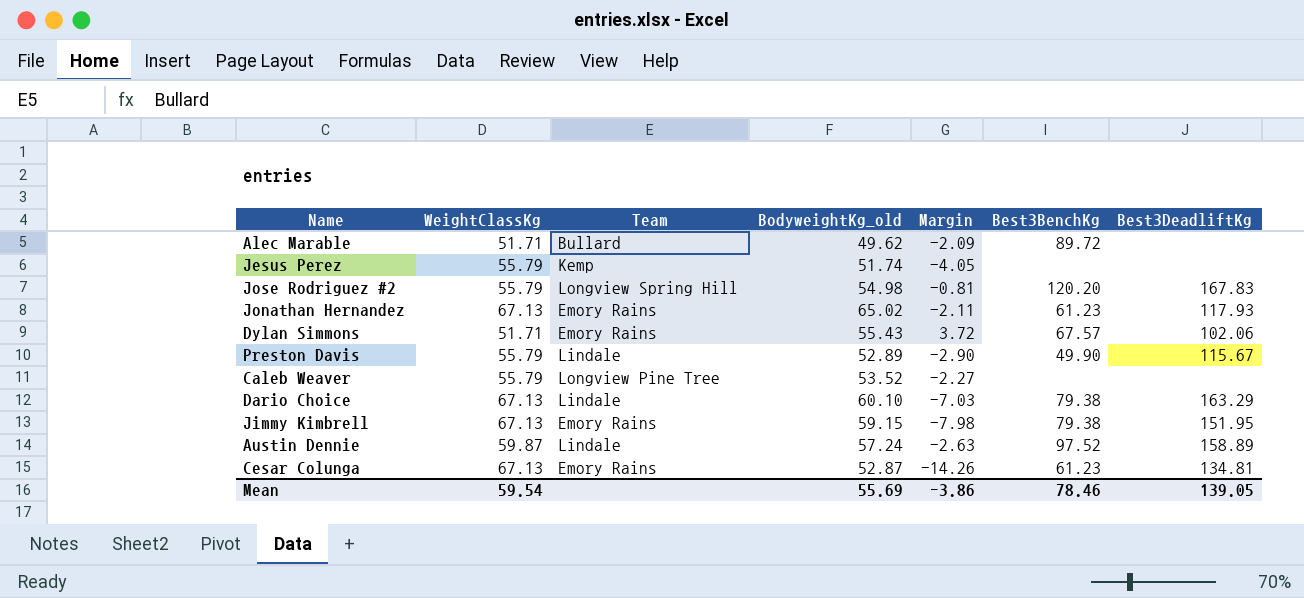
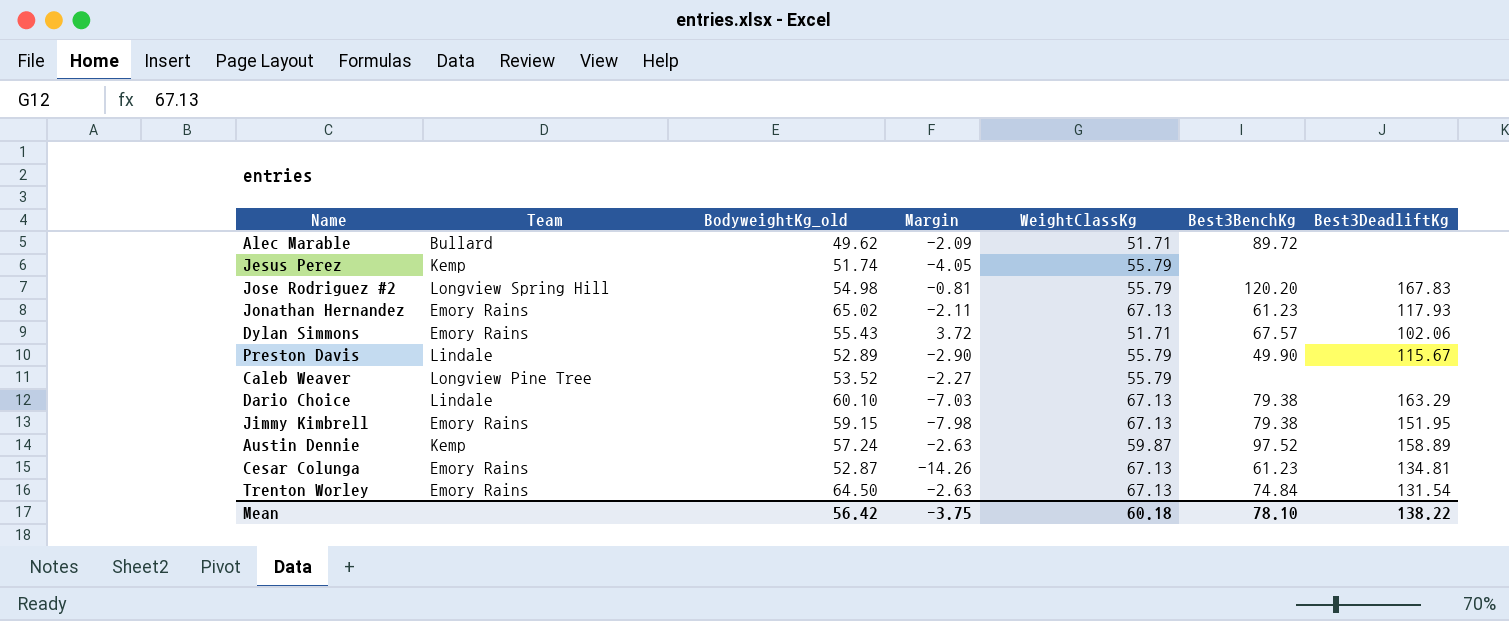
column WeightClassKg | position: 2 -> 5
Austin Dennie | Team: Lindale -> Kemp
row Trenton Worley: none -> Emory Rains | 64.50 | -2.63 | 67.13 | 74.84 | 131.54
Mean | BodyweightKg_old: 55.69 -> 56.42
Mean | Margin: -3.86 -> -3.75
Mean | WeightClassKg: 59.54 -> 60.18
Mean | Best3BenchKg: 78.46 -> 78.10
Mean | Best3DeadliftKg: 139.05 -> 138.22

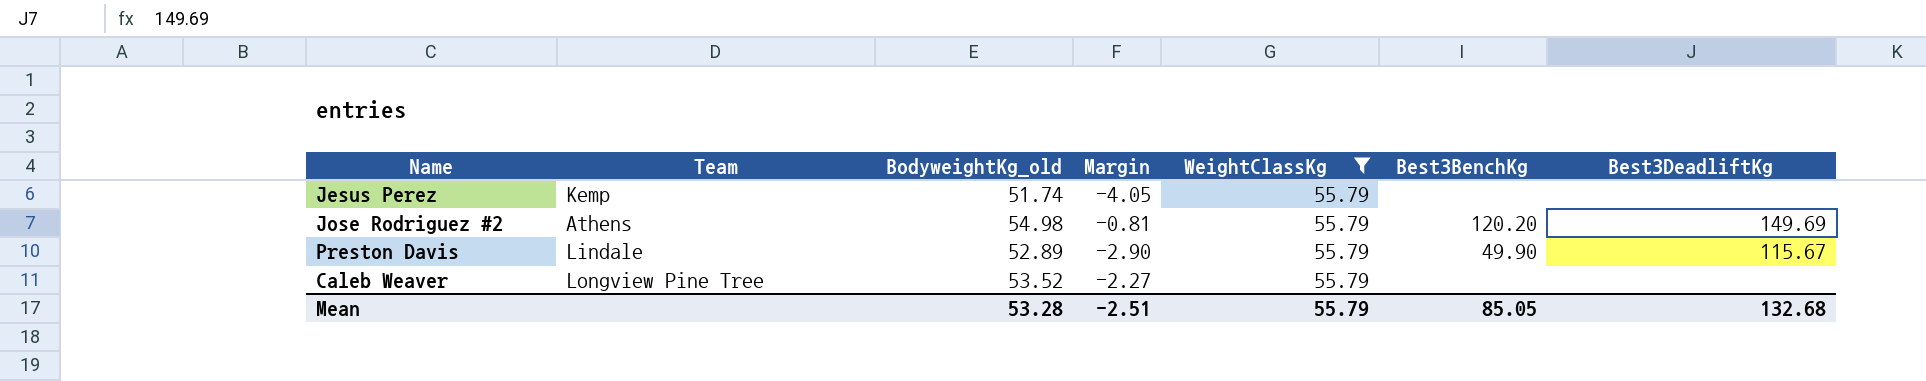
filter: none -> WeightClassKg = 55.79
Jose Rodriguez #2 | Team: Longview Spring Hill -> Athens
Jose Rodriguez #2 | Best3DeadliftKg: 167.83 -> 149.69
Mean | BodyweightKg_old: 56.42 -> 53.28
Mean | Margin: -3.75 -> -2.51
Mean | WeightClassKg: 60.18 -> 55.79
Mean | Best3BenchKg: 78.10 -> 85.05
Mean | Best3DeadliftKg: 138.22 -> 132.68

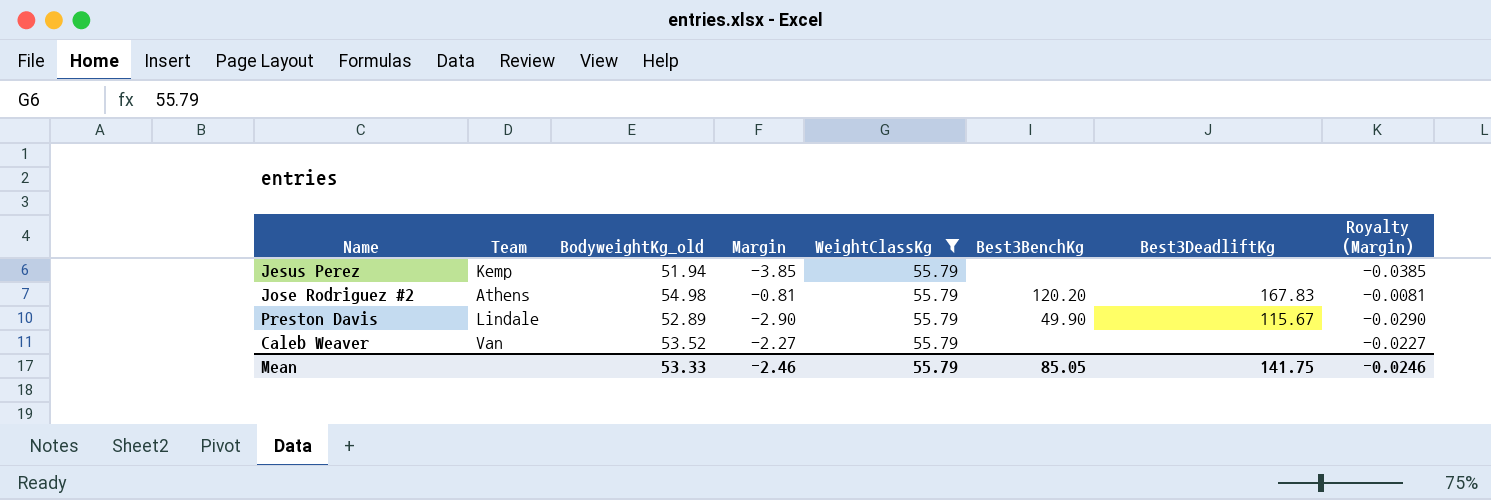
column Royalty (Margin) | formula: none -> [Margin] * 0.01
Jesus Perez | BodyweightKg_old: 51.74 -> 51.94
Jesus Perez | Margin: -4.05 -> -3.85
Jose Rodriguez #2 | Best3DeadliftKg: 149.69 -> 167.83
Caleb Weaver | Team: Longview Pine Tree -> Van
Mean | BodyweightKg_old: 53.28 -> 53.33
Mean | Margin: -2.51 -> -2.46
Mean | Best3DeadliftKg: 132.68 -> 141.75

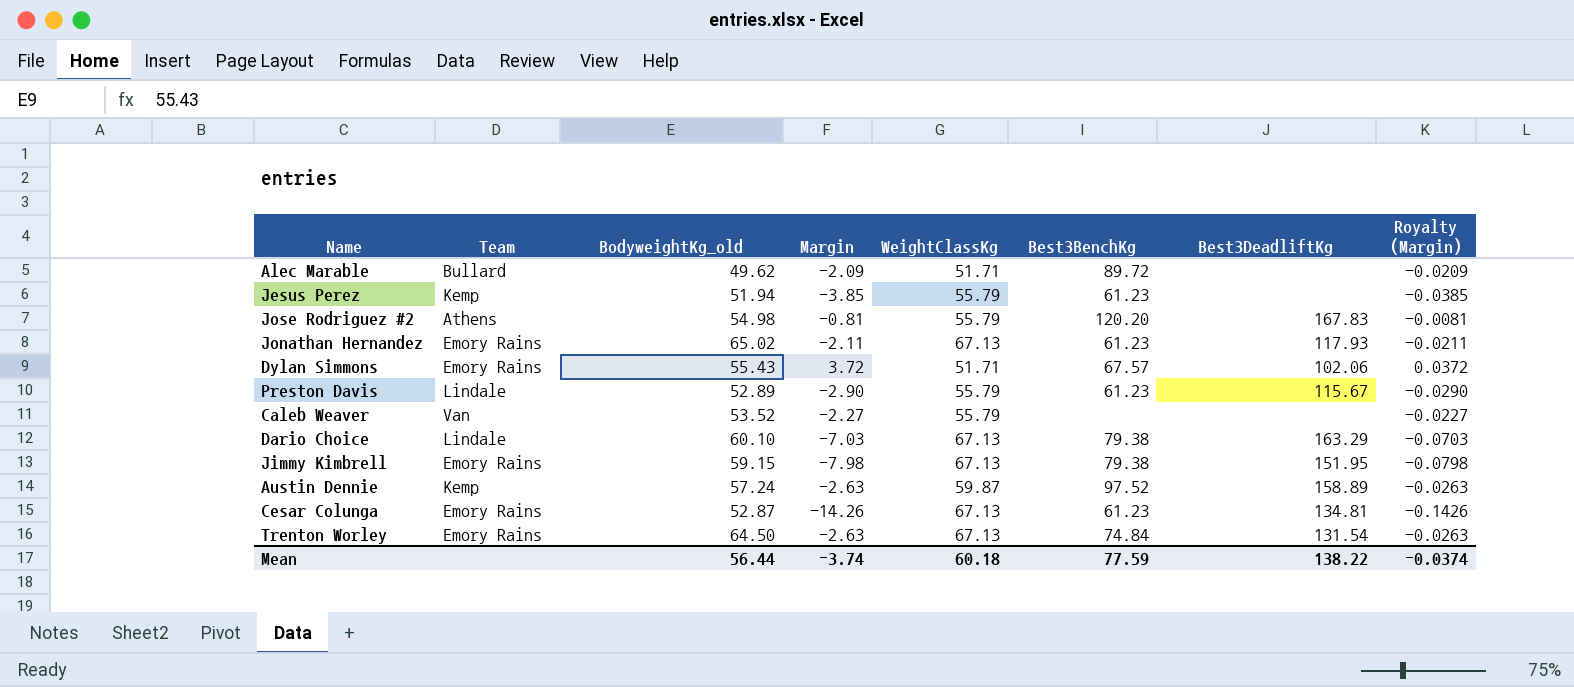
filter: WeightClassKg = 55.79 -> none
Jesus Perez | Best3BenchKg: none -> 61.23
Preston Davis | Best3BenchKg: 49.90 -> 61.23
Mean | BodyweightKg_old: 53.33 -> 56.44
Mean | Margin: -2.46 -> -3.74
Mean | WeightClassKg: 55.79 -> 60.18
Mean | Best3BenchKg: 85.05 -> 77.59
Mean | Best3DeadliftKg: 141.75 -> 138.22
Mean | Royalty (Margin): -0.0246 -> -0.0374

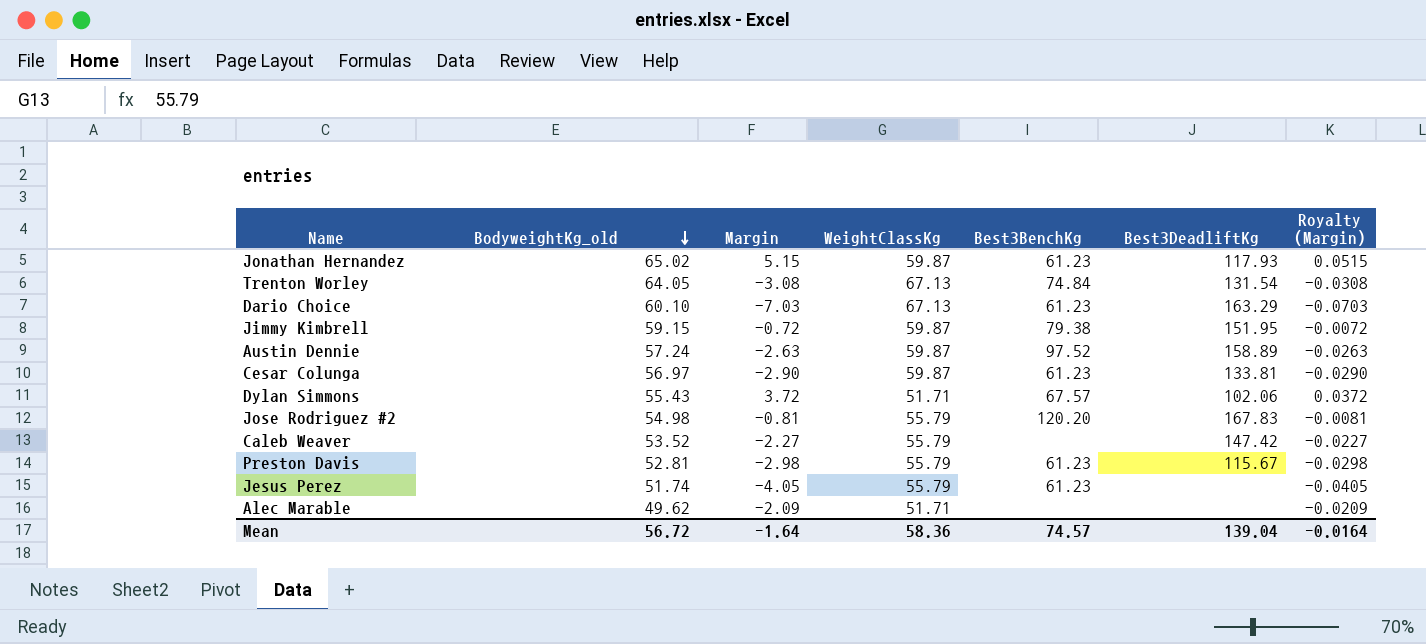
row order: none -> BodyweightKg_old descending
column Team | position: 2 -> none
Jonathan Hernandez | Margin: -2.11 -> 5.15
Jonathan Hernandez | WeightClassKg: 67.13 -> 59.87
Jonathan Hernandez | Royalty (Margin): -0.0211 -> 0.0515
Trenton Worley | BodyweightKg_old: 64.50 -> 64.05
Trenton Worley | Margin: -2.63 -> -3.08
Trenton Worley | Royalty (Margin): -0.0263 -> -0.0308
Dario Choice | Best3BenchKg: 79.38 -> 61.23
Jimmy Kimbrell | Margin: -7.98 -> -0.72
Jimmy Kimbrell | WeightClassKg: 67.13 -> 59.87
Jimmy Kimbrell | Royalty (Margin): -0.0798 -> -0.0072
Cesar Colunga | BodyweightKg_old: 52.87 -> 56.97
Cesar Colunga | Margin: -14.26 -> -2.90
Cesar Colunga | WeightClassKg: 67.13 -> 59.87
Cesar Colunga | Best3DeadliftKg: 134.81 -> 133.81
Cesar Colunga | Royalty (Margin): -0.1426 -> -0.0290
Caleb Weaver | Best3DeadliftKg: none -> 147.42
Preston Davis | BodyweightKg_old: 52.89 -> 52.81
Preston Davis | Margin: -2.90 -> -2.98
Preston Davis | Royalty (Margin): -0.0290 -> -0.0298
Jesus Perez | BodyweightKg_old: 51.94 -> 51.74
Jesus Perez | Margin: -3.85 -> -4.05
Jesus Perez | Royalty (Margin): -0.0385 -> -0.0405
Alec Marable | Best3BenchKg: 89.72 -> none
Mean | BodyweightKg_old: 56.44 -> 56.72
Mean | Margin: -3.74 -> -1.64
Mean | WeightClassKg: 60.18 -> 58.36
Mean | Best3BenchKg: 77.59 -> 74.57
Mean | Best3DeadliftKg: 138.22 -> 139.04
Mean | Royalty (Margin): -0.0374 -> -0.0164

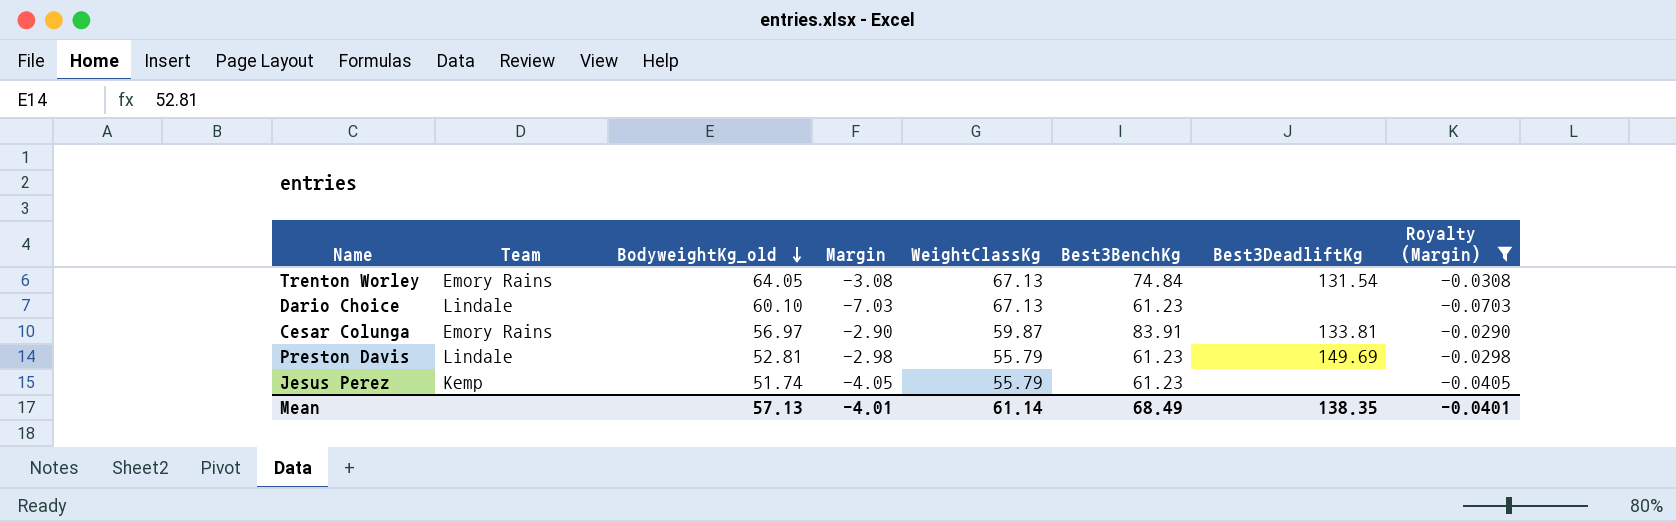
filter: none -> Royalty (Margin) <= -0.0290
column Team | position: none -> 2
Dario Choice | Best3DeadliftKg: 163.29 -> none
Cesar Colunga | Best3BenchKg: 61.23 -> 83.91
Preston Davis | Best3DeadliftKg: 115.67 -> 149.69
Mean | BodyweightKg_old: 56.72 -> 57.13
Mean | Margin: -1.64 -> -4.01
Mean | WeightClassKg: 58.36 -> 61.14
Mean | Best3BenchKg: 74.57 -> 68.49
Mean | Best3DeadliftKg: 139.04 -> 138.35
Mean | Royalty (Margin): -0.0164 -> -0.0401

